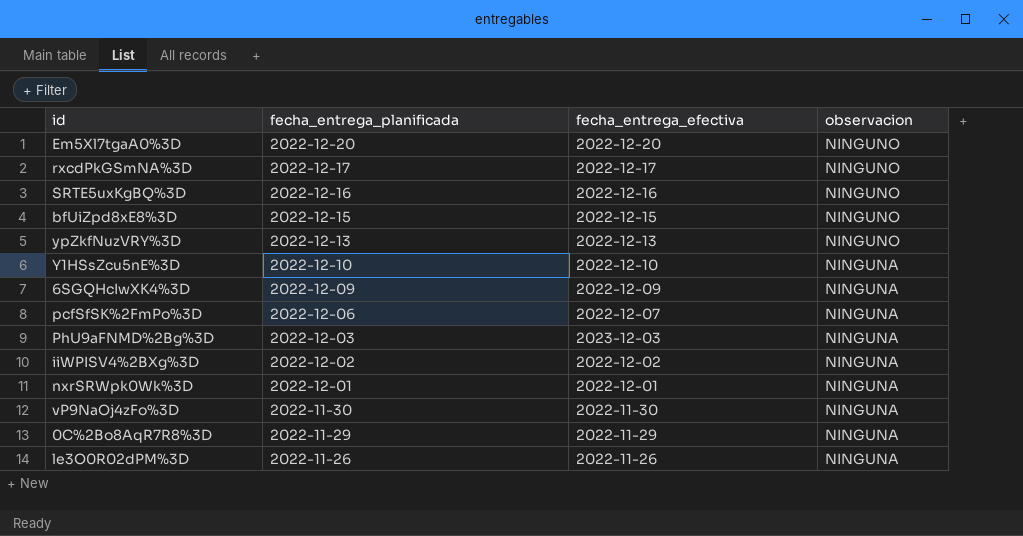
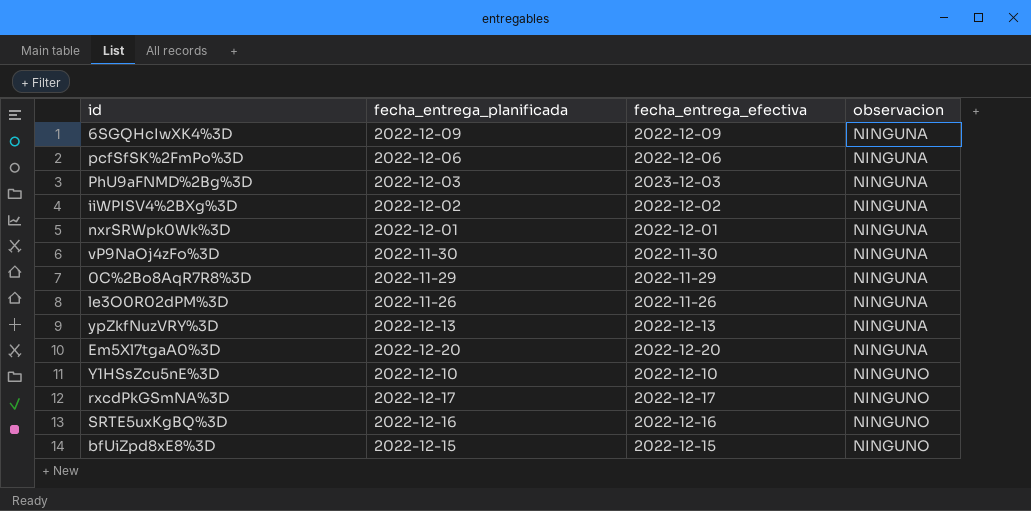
row order: fecha_entrega_planificada descending -> observacion ascending
pcfSfSK%2FmPo%3D | fecha_entrega_efectiva: 2022-12-07 -> 2022-12-06
ypZkfNuzVRY%3D | observacion: NINGUNO -> NINGUNA
Em5Xl7tgaA0%3D | observacion: NINGUNO -> NINGUNA
Y1HSsZcu5nE%3D | observacion: NINGUNA -> NINGUNO

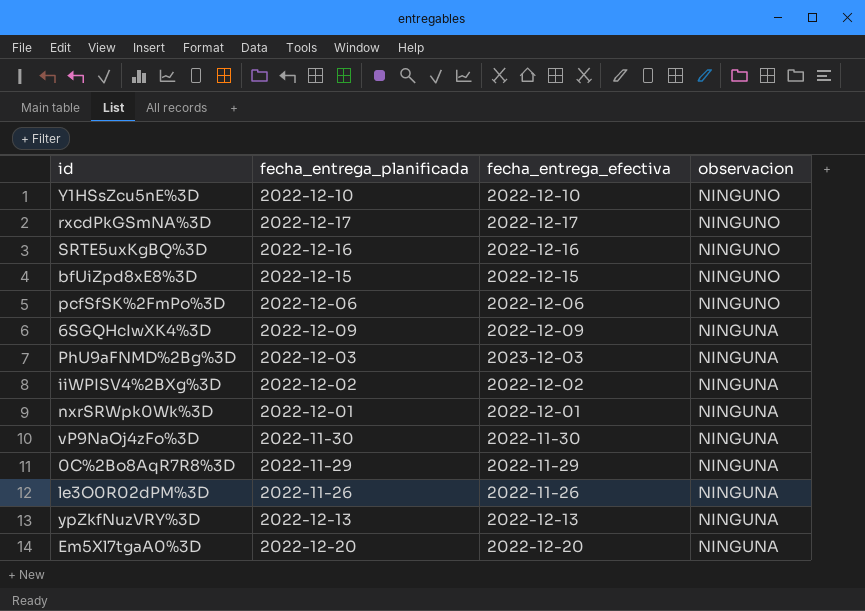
row order: observacion ascending -> observacion descending
pcfSfSK%2FmPo%3D | observacion: NINGUNA -> NINGUNO

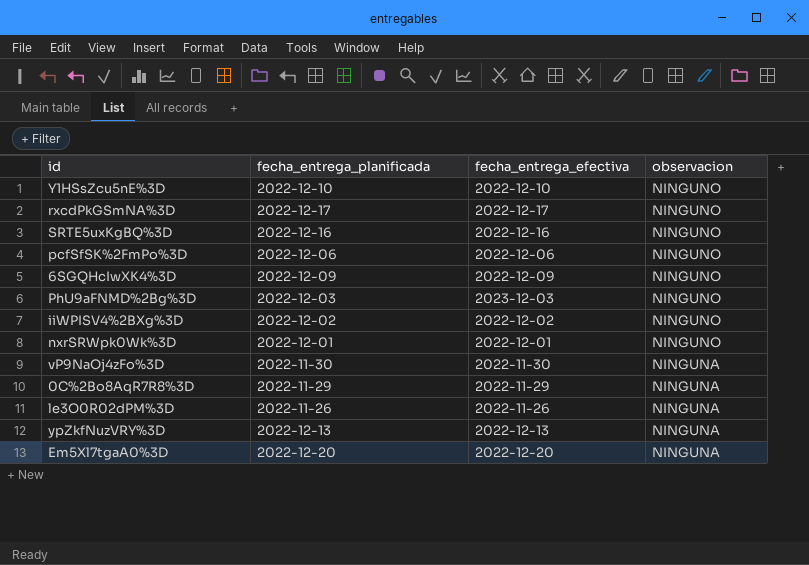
row bfUiZpd8xE8%3D: 2022-12-15 | 2022-12-15 | NINGUNO -> none
6SGQHcIwXK4%3D | observacion: NINGUNA -> NINGUNO
PhU9aFNMD%2Bg%3D | observacion: NINGUNA -> NINGUNO
iiWPISV4%2BXg%3D | observacion: NINGUNA -> NINGUNO
nxrSRWpk0Wk%3D | observacion: NINGUNA -> NINGUNO

